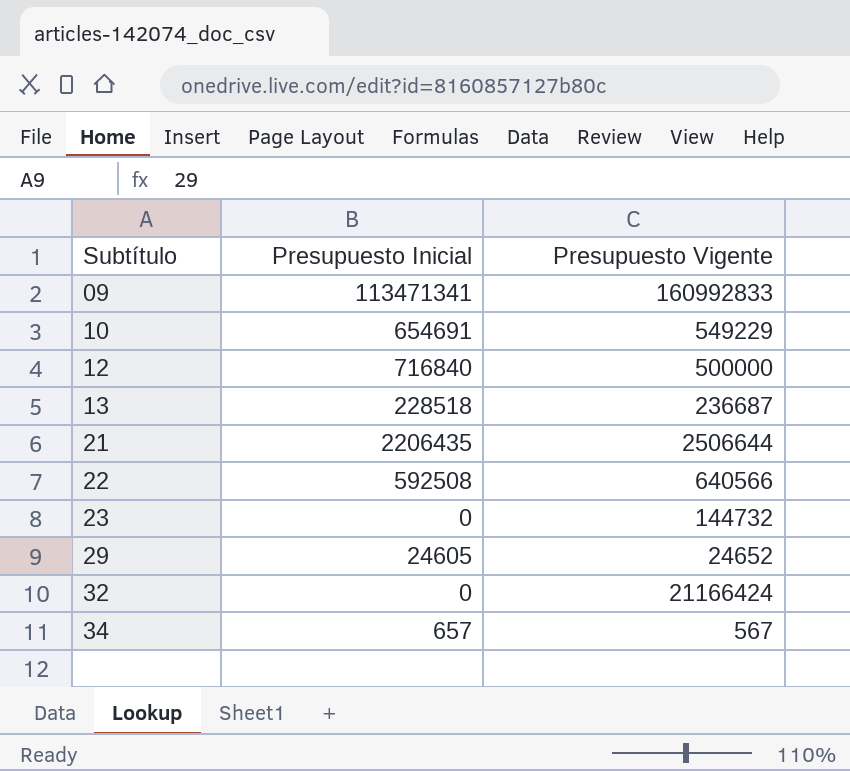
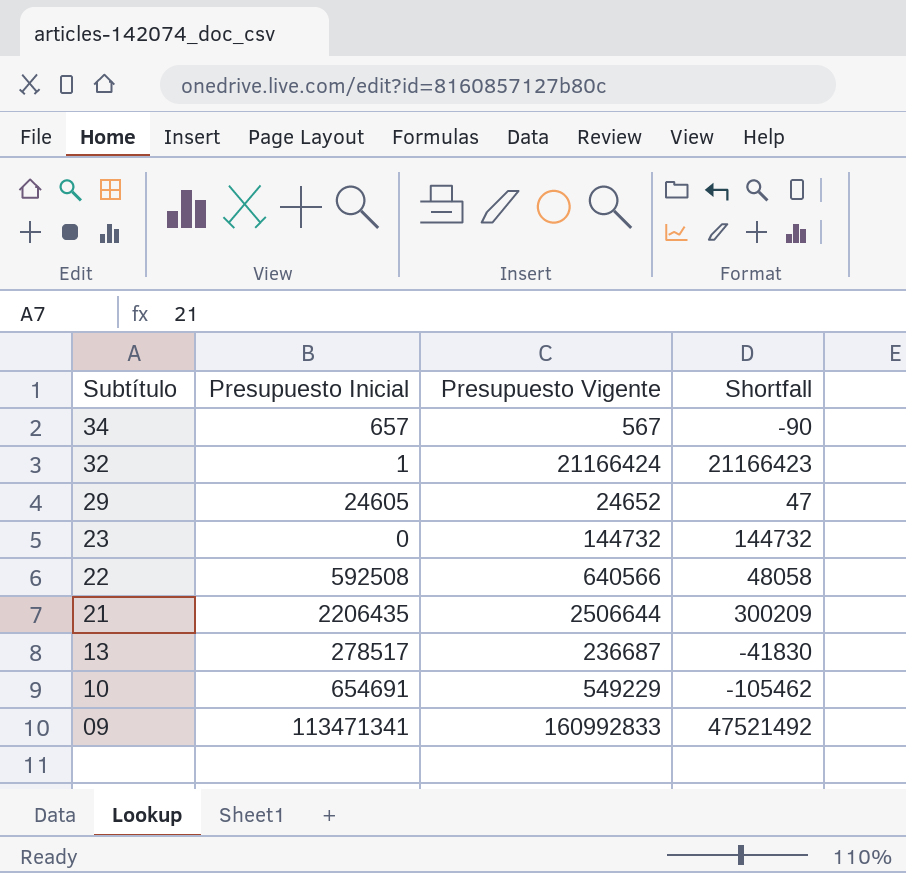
row order: Subtítulo ascending -> Subtítulo descending
column Shortfall | formula: none -> [Presupuesto Vigente] - [Presupuesto Inicial]
row 12: 716840 | 500000 -> none
32 | Presupuesto Inicial: 0 -> 1
13 | Presupuesto Inicial: 228518 -> 278517

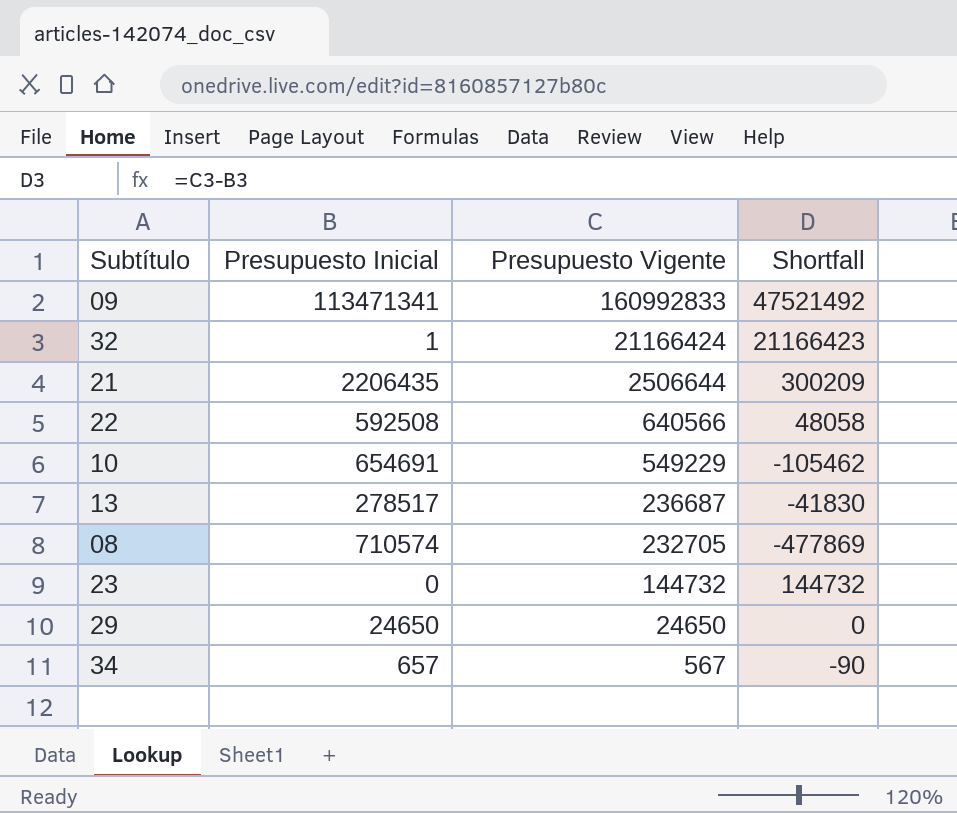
row order: Subtítulo descending -> Presupuesto Vigente descending
row 08: none -> 710574 | 232705 | -477869
29 | Presupuesto Inicial: 24605 -> 24650
29 | Presupuesto Vigente: 24652 -> 24650
29 | Shortfall: 47 -> 0

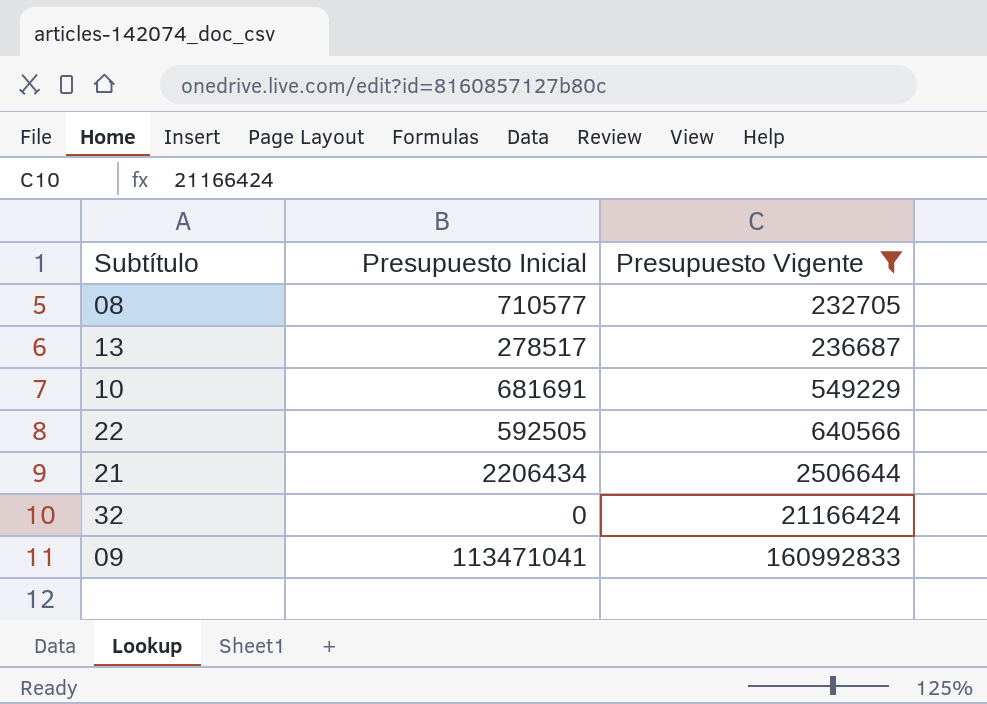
filter: none -> Presupuesto Vigente >= 232705
row order: Presupuesto Vigente descending -> Presupuesto Vigente ascending
column Shortfall | formula: [Presupuesto Vigente] - [Presupuesto Inicial] -> none
08 | Presupuesto Inicial: 710574 -> 710577
10 | Presupuesto Inicial: 654691 -> 681691
22 | Presupuesto Inicial: 592508 -> 592505
21 | Presupuesto Inicial: 2206435 -> 2206434
32 | Presupuesto Inicial: 1 -> 0
09 | Presupuesto Inicial: 113471341 -> 113471041

